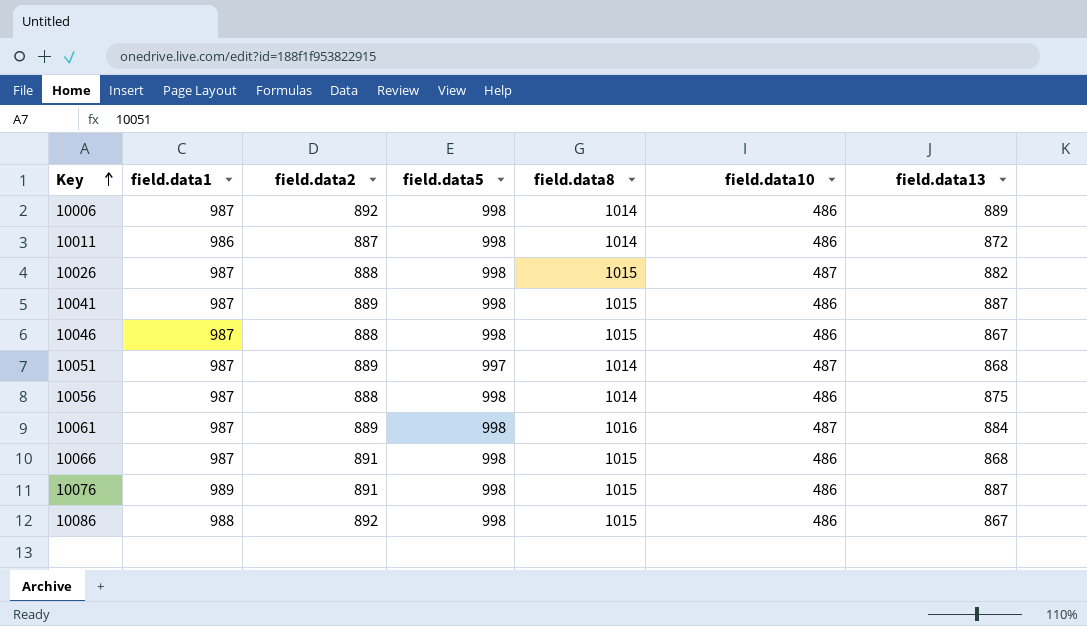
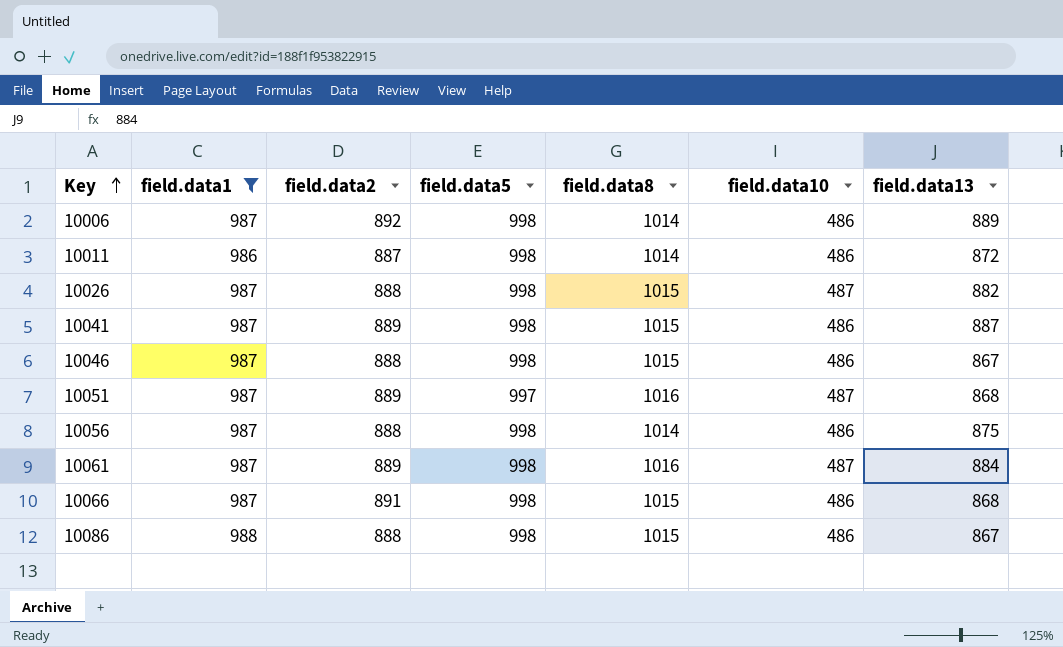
filter: none -> field.data1 != 989
10051 | field.data8: 1014 -> 1016
10086 | field.data2: 892 -> 888

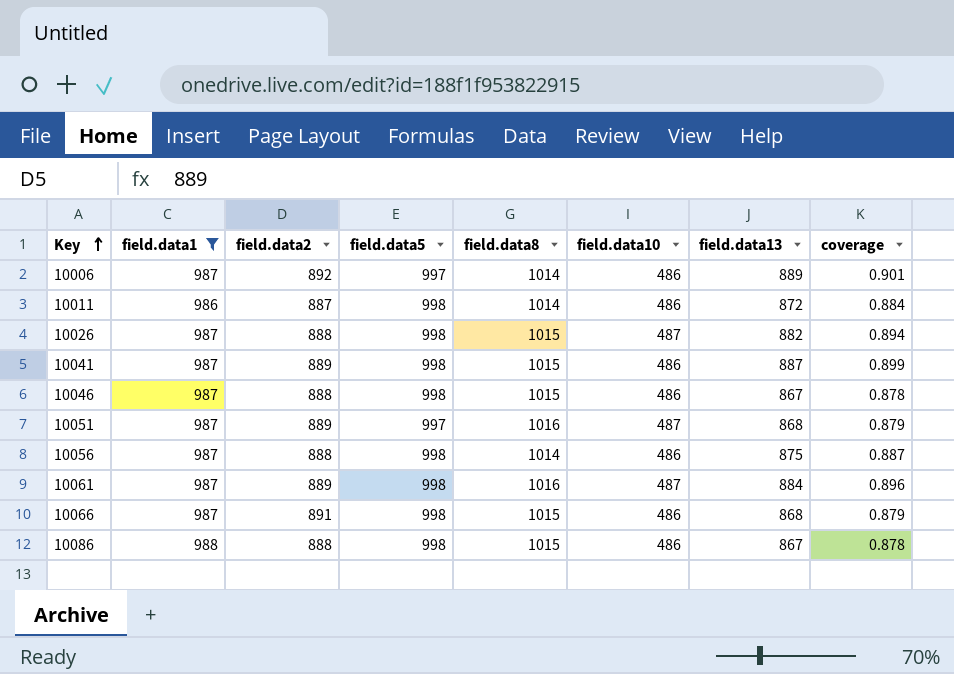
column coverage | formula: none -> [field.data13] / [field.data1]
10006 | field.data5: 998 -> 997

